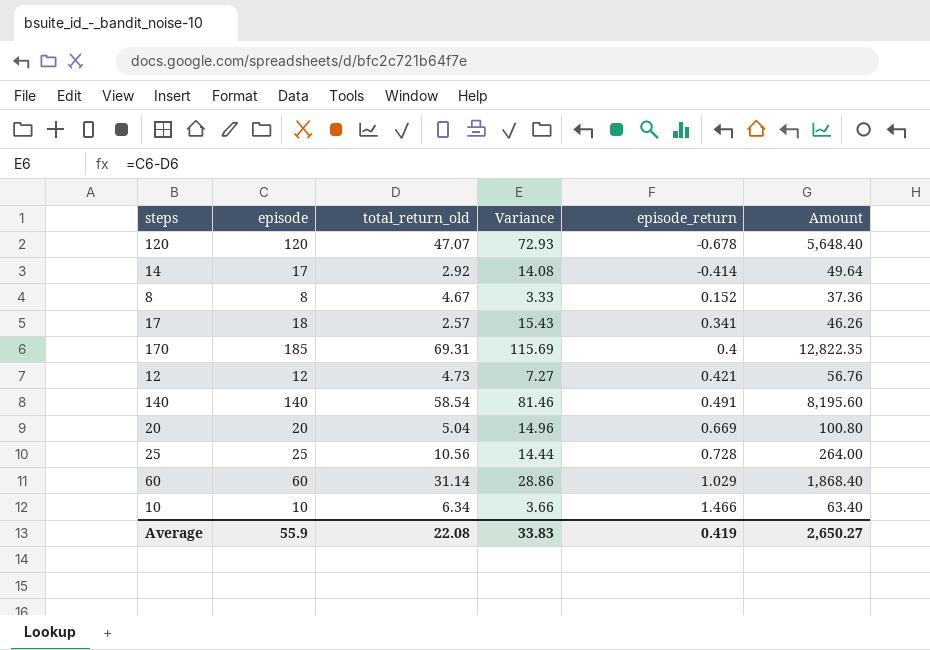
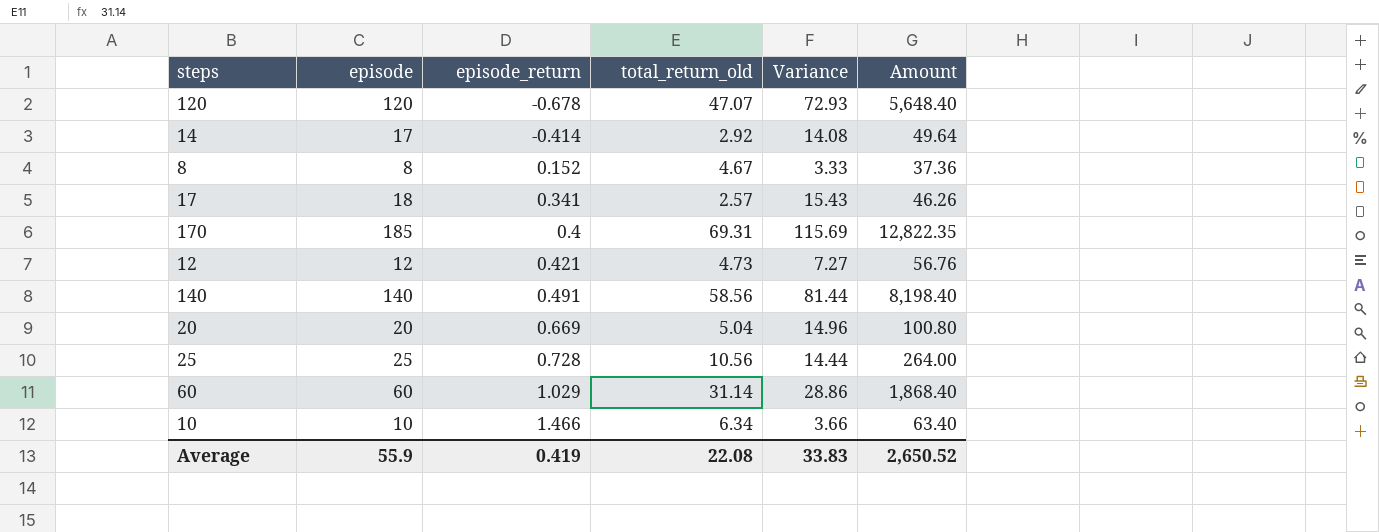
column episode_return | position: 5 -> 3
140 | total_return_old: 58.54 -> 58.56
140 | Variance: 81.46 -> 81.44
140 | Amount: 8,195.60 -> 8,198.40
Average | Amount: 2,650.27 -> 2,650.52

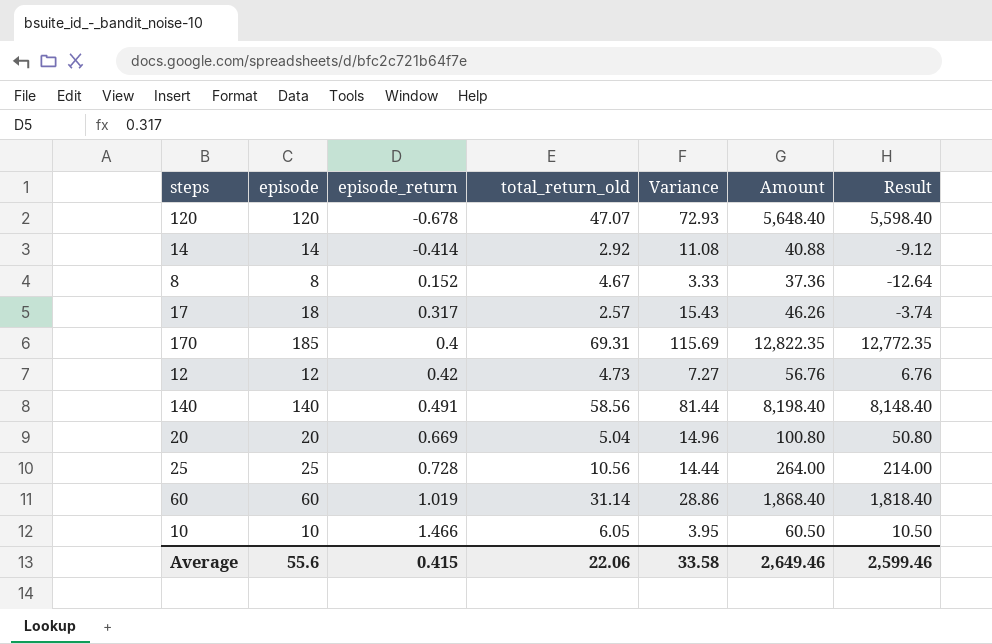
column Result | formula: none -> [Amount] - 50
14 | episode: 17 -> 14
14 | Variance: 14.08 -> 11.08
14 | Amount: 49.64 -> 40.88
17 | episode_return: 0.341 -> 0.317
12 | episode_return: 0.421 -> 0.42
60 | episode_return: 1.029 -> 1.019
10 | total_return_old: 6.34 -> 6.05
10 | Variance: 3.66 -> 3.95
10 | Amount: 63.40 -> 60.50
Average | episode: 55.9 -> 55.6
Average | episode_return: 0.419 -> 0.415
Average | total_return_old: 22.08 -> 22.06
Average | Variance: 33.83 -> 33.58
Average | Amount: 2,650.52 -> 2,649.46

